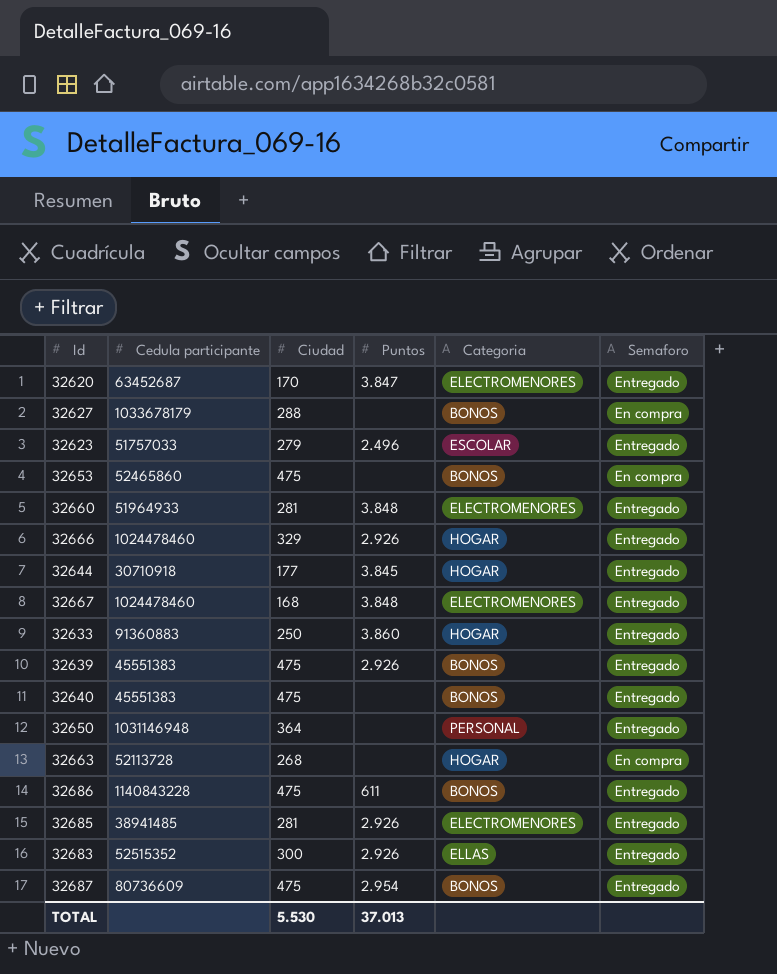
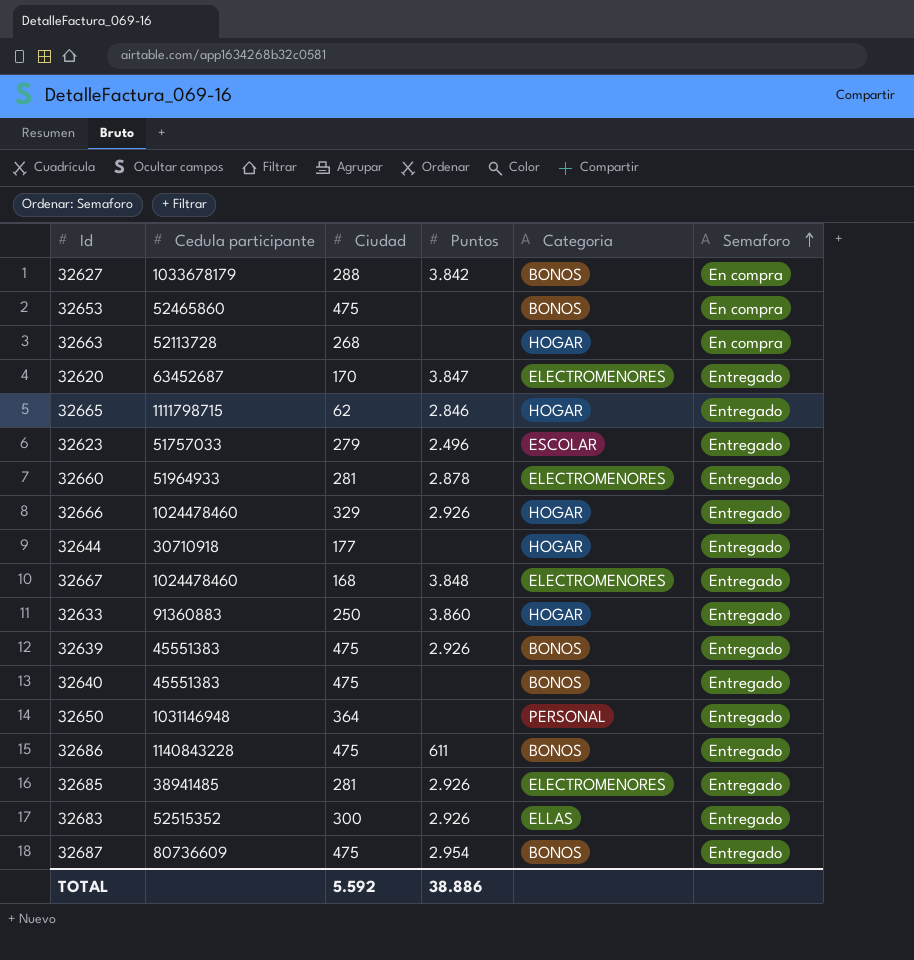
row order: none -> Semaforo ascending
32627 | Puntos: none -> 3.842
row 32665: none -> 1111798715 | 62 | 2.846 | HOGAR | Entregado
32660 | Puntos: 3.848 -> 2.878
32644 | Puntos: 3.845 -> none
TOTAL | Ciudad: 5.530 -> 5.592
TOTAL | Puntos: 37.013 -> 38.886

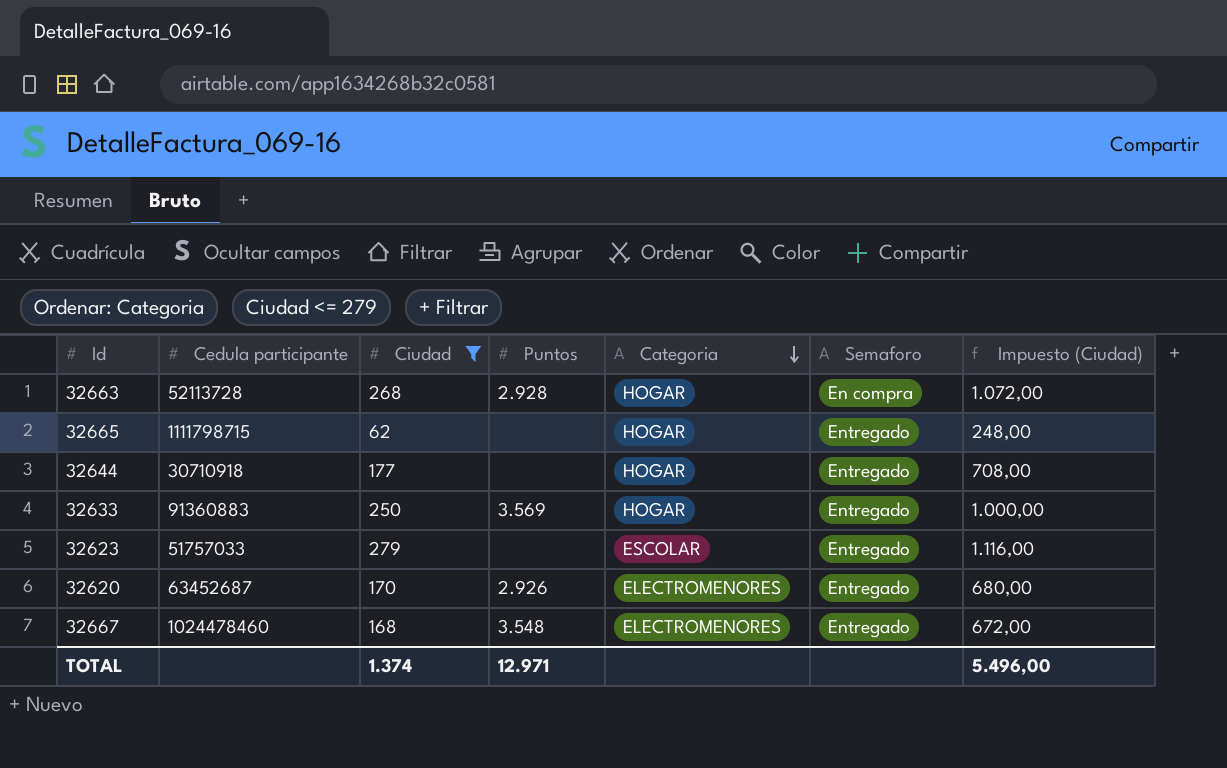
filter: none -> Ciudad <= 279
row order: Semaforo ascending -> Categoria descending
column Impuesto (Ciudad) | formula: none -> [Ciudad] * 4
32663 | Puntos: none -> 2.928
32665 | Puntos: 2.846 -> none
32633 | Puntos: 3.860 -> 3.569
32623 | Puntos: 2.496 -> none
32620 | Puntos: 3.847 -> 2.926
32667 | Puntos: 3.848 -> 3.548
TOTAL | Ciudad: 5.592 -> 1.374
TOTAL | Puntos: 38.886 -> 12.971

